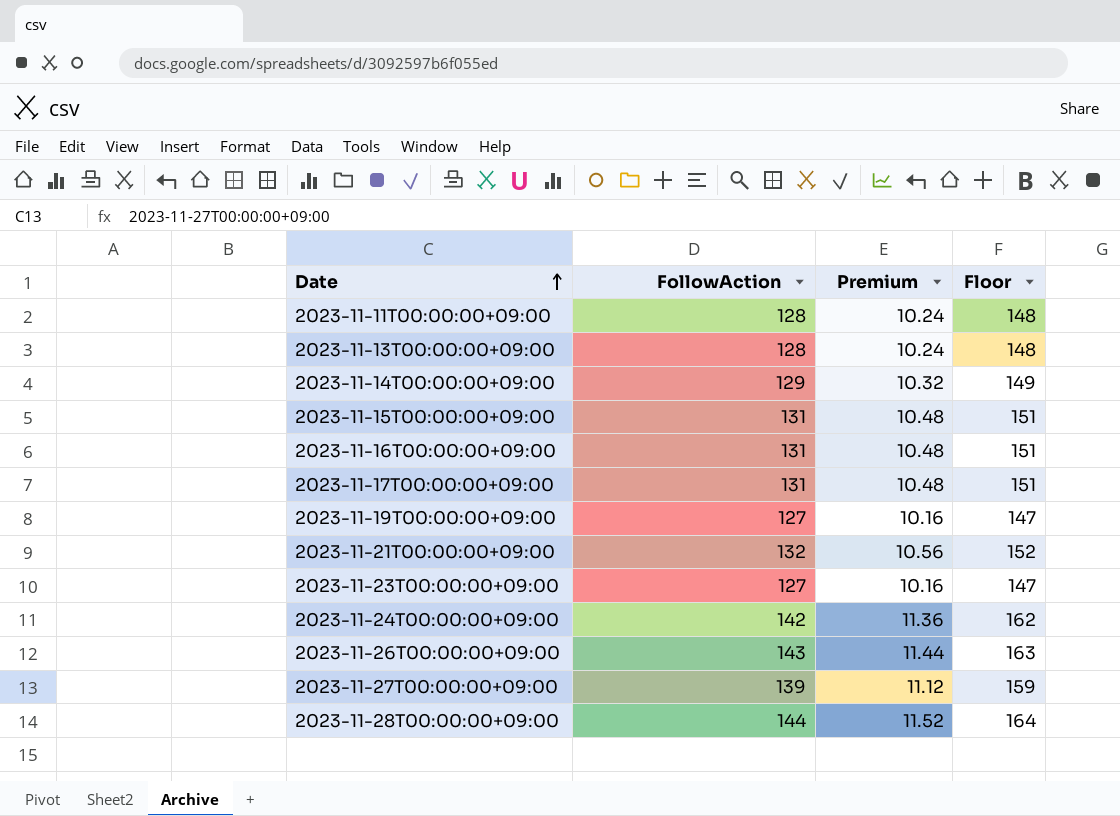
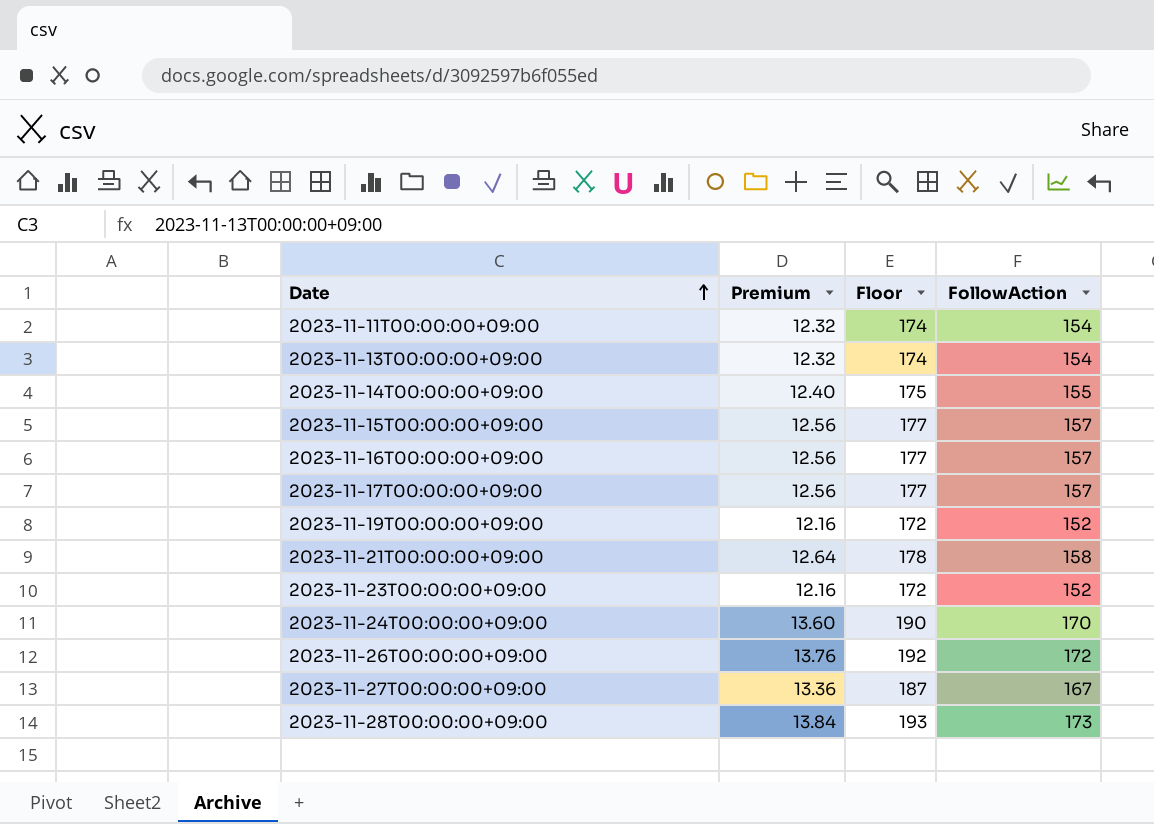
column FollowAction | position: 2 -> 4
2023-11-11T00:00:00+09:00 | Premium: 10.24 -> 12.32
2023-11-11T00:00:00+09:00 | Floor: 148 -> 174
2023-11-11T00:00:00+09:00 | FollowAction: 128 -> 154
2023-11-13T00:00:00+09:00 | Premium: 10.24 -> 12.32
2023-11-13T00:00:00+09:00 | Floor: 148 -> 174
2023-11-13T00:00:00+09:00 | FollowAction: 128 -> 154
2023-11-14T00:00:00+09:00 | Premium: 10.32 -> 12.40
2023-11-14T00:00:00+09:00 | Floor: 149 -> 175
2023-11-14T00:00:00+09:00 | FollowAction: 129 -> 155
2023-11-15T00:00:00+09:00 | Premium: 10.48 -> 12.56
2023-11-15T00:00:00+09:00 | Floor: 151 -> 177
2023-11-15T00:00:00+09:00 | FollowAction: 131 -> 157
2023-11-16T00:00:00+09:00 | Premium: 10.48 -> 12.56
2023-11-16T00:00:00+09:00 | Floor: 151 -> 177
2023-11-16T00:00:00+09:00 | FollowAction: 131 -> 157
2023-11-17T00:00:00+09:00 | Premium: 10.48 -> 12.56
2023-11-17T00:00:00+09:00 | Floor: 151 -> 177
2023-11-17T00:00:00+09:00 | FollowAction: 131 -> 157
2023-11-19T00:00:00+09:00 | Premium: 10.16 -> 12.16
2023-11-19T00:00:00+09:00 | Floor: 147 -> 172
2023-11-19T00:00:00+09:00 | FollowAction: 127 -> 152
2023-11-21T00:00:00+09:00 | Premium: 10.56 -> 12.64
2023-11-21T00:00:00+09:00 | Floor: 152 -> 178
2023-11-21T00:00:00+09:00 | FollowAction: 132 -> 158
2023-11-23T00:00:00+09:00 | Premium: 10.16 -> 12.16
2023-11-23T00:00:00+09:00 | Floor: 147 -> 172
2023-11-23T00:00:00+09:00 | FollowAction: 127 -> 152
2023-11-24T00:00:00+09:00 | Premium: 11.36 -> 13.60
2023-11-24T00:00:00+09:00 | Floor: 162 -> 190
2023-11-24T00:00:00+09:00 | FollowAction: 142 -> 170
2023-11-26T00:00:00+09:00 | Premium: 11.44 -> 13.76
2023-11-26T00:00:00+09:00 | Floor: 163 -> 192
2023-11-26T00:00:00+09:00 | FollowAction: 143 -> 172
2023-11-27T00:00:00+09:00 | Premium: 11.12 -> 13.36
2023-11-27T00:00:00+09:00 | Floor: 159 -> 187
2023-11-27T00:00:00+09:00 | FollowAction: 139 -> 167
2023-11-28T00:00:00+09:00 | Premium: 11.52 -> 13.84
2023-11-28T00:00:00+09:00 | Floor: 164 -> 193
2023-11-28T00:00:00+09:00 | FollowAction: 144 -> 173

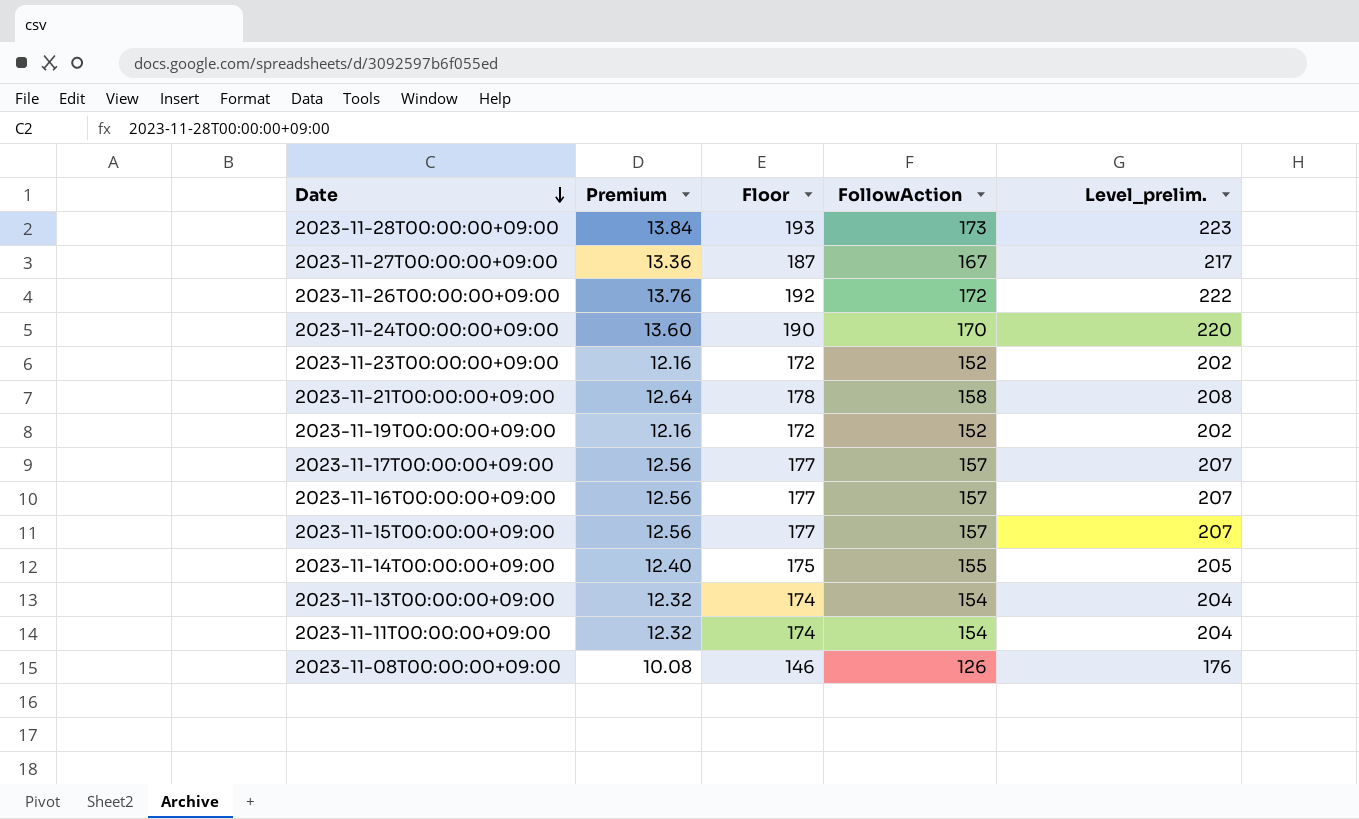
row order: Date ascending -> Date descending
column Level_prelim. | formula: none -> [FollowAction] + 50
row 2023-11-08T00:00:00+09:00: none -> 10.08 | 146 | 126 | 176

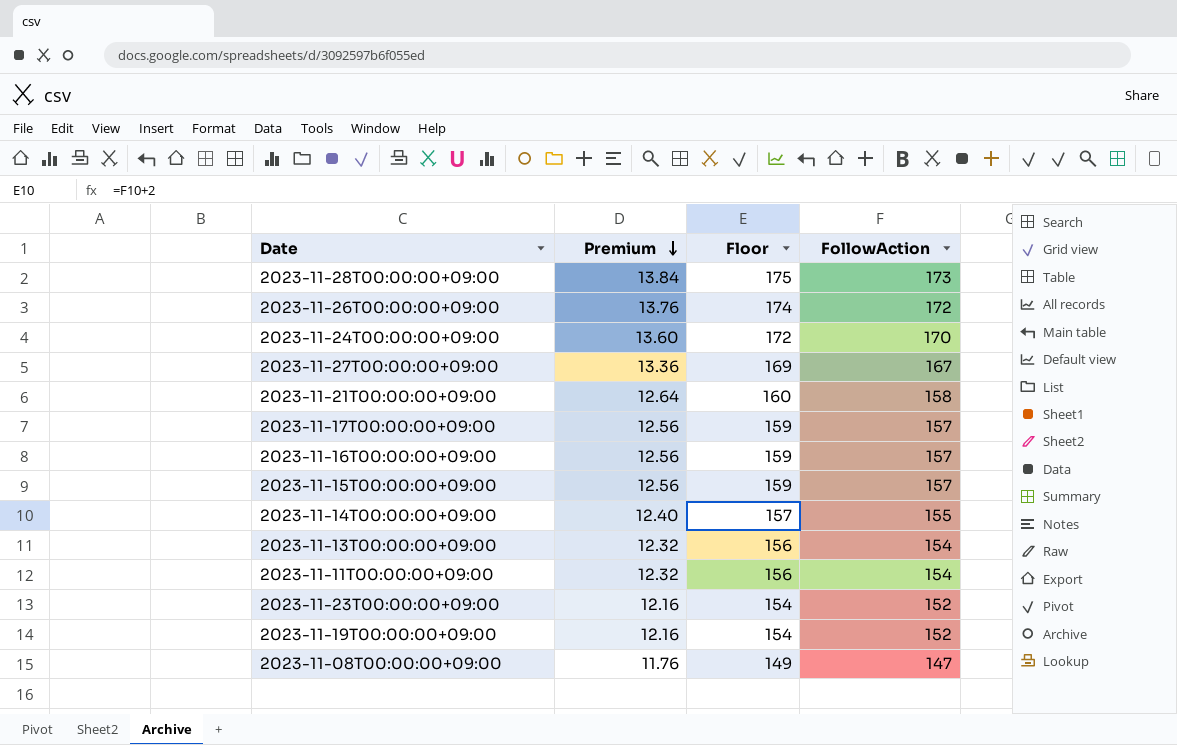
row order: Date descending -> Premium descending
column Level_prelim. | formula: [FollowAction] + 50 -> none
column Floor | formula: [FollowAction] + 20 -> [FollowAction] + 2
2023-11-08T00:00:00+09:00 | Premium: 10.08 -> 11.76
2023-11-08T00:00:00+09:00 | FollowAction: 126 -> 147

